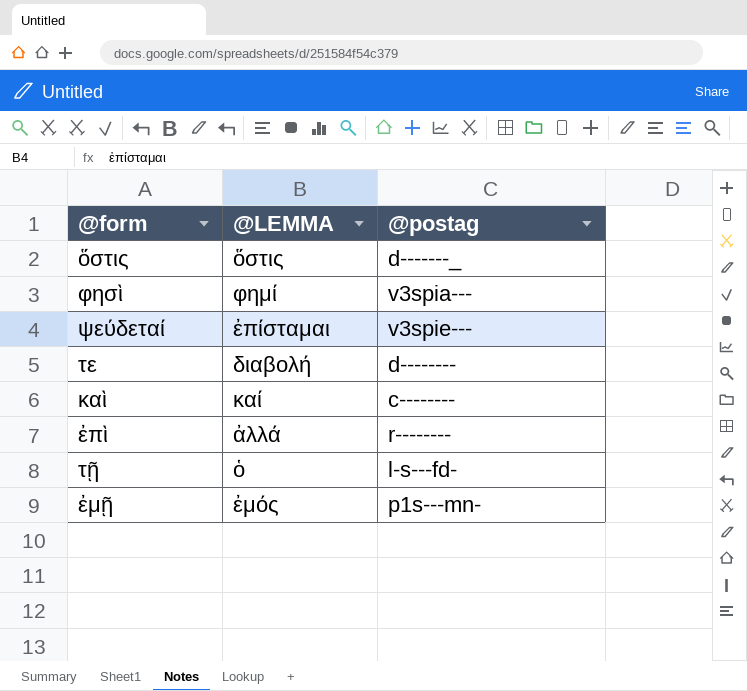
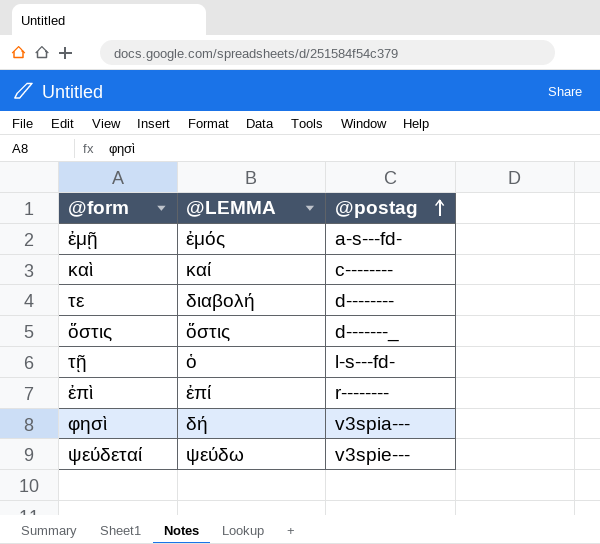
row order: none -> @postag ascending
ἐμῇ | @postag: p1s---mn- -> a-s---fd-
ἐπὶ | @LEMMA: ἀλλά -> ἐπί
φησὶ | @LEMMA: φημί -> δή
ψεύδεταί | @LEMMA: ἐπίσταμαι -> ψεύδω

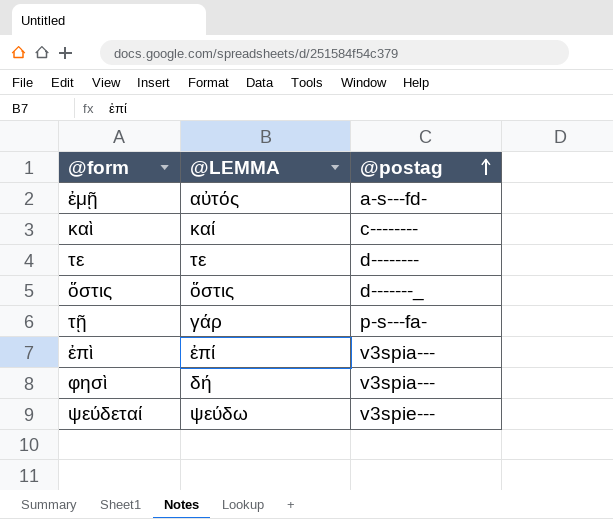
ἐμῇ | @LEMMA: ἐμός -> αὐτός
τε | @LEMMA: διαβολή -> τε
τῇ | @LEMMA: ὁ -> γάρ
τῇ | @postag: l-s---fd- -> p-s---fa-
ἐπὶ | @postag: r-------- -> v3spia---

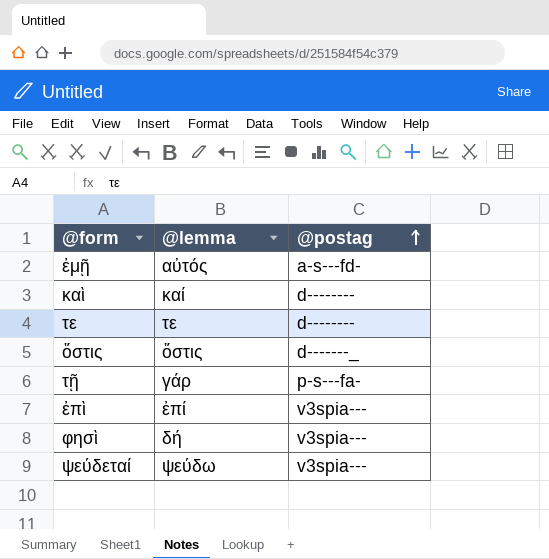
column name: @LEMMA -> @lemma
καὶ | @postag: c-------- -> d--------
ψεύδεταί | @postag: v3spie--- -> v3spia---

